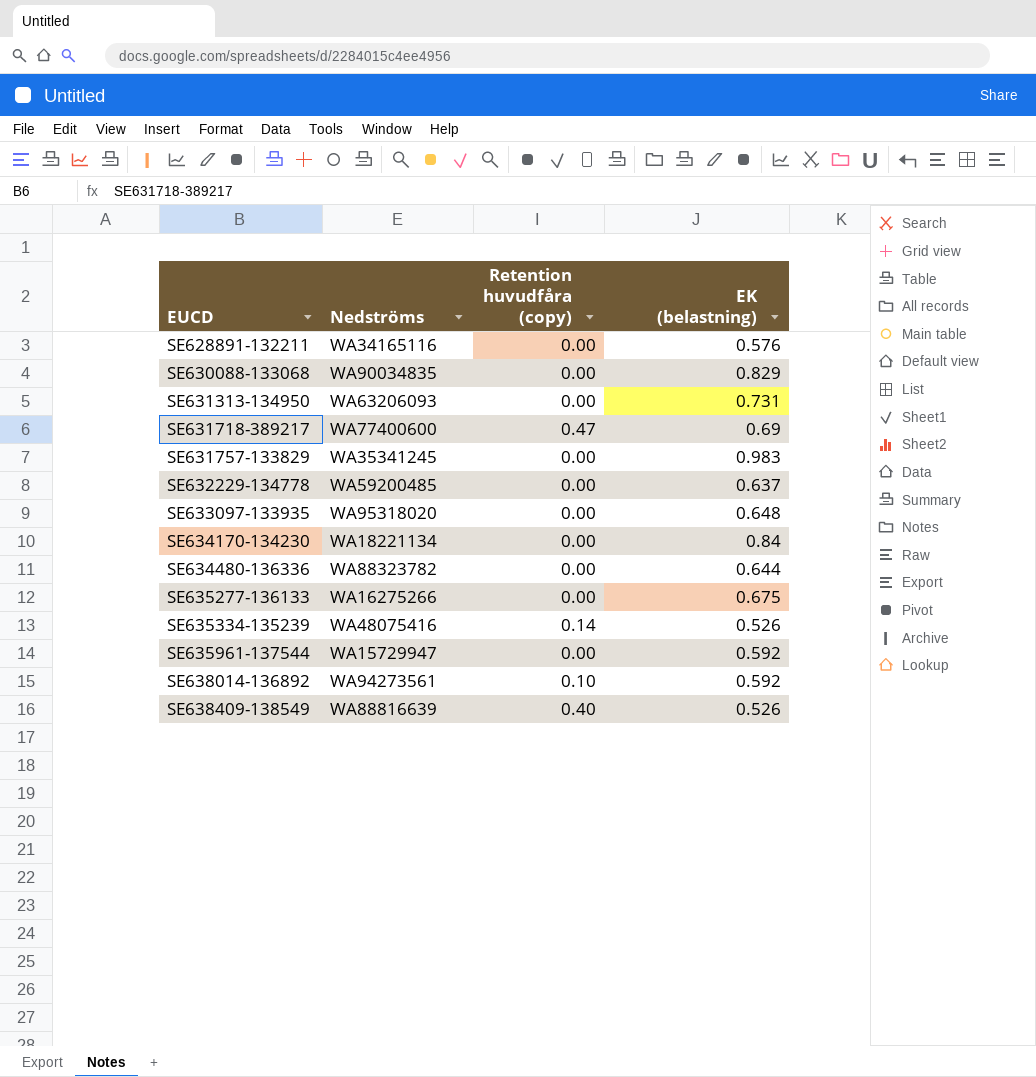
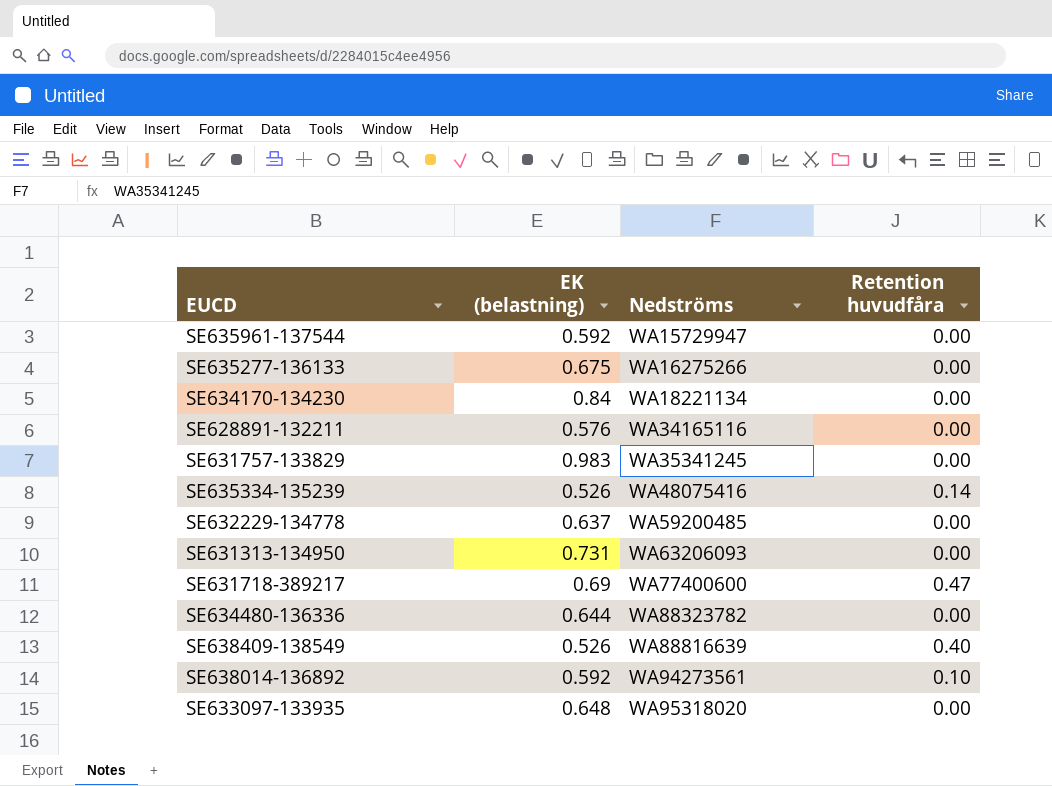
row order: EUCD ascending -> Nedströms ascending
column EK (belastning) | position: 4 -> 2
column name: Retention huvudfåra (copy) -> Retention huvudfåra
row SE630088-133068: WA90034835 | 0.00 | 0.829 -> none

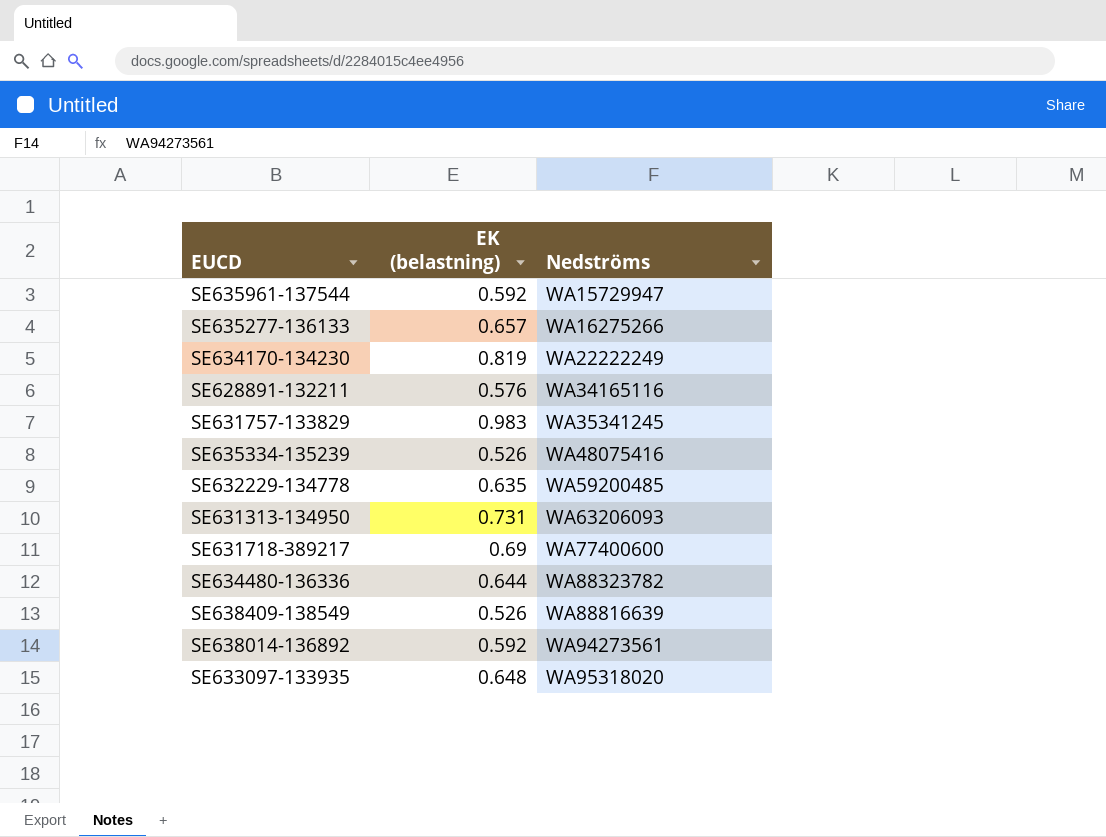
column Retention huvudfåra | position: 4 -> none
SE635277-136133 | EK (belastning): 0.675 -> 0.657
SE634170-134230 | EK (belastning): 0.84 -> 0.819
SE634170-134230 | Nedströms: WA18221134 -> WA22222249
SE632229-134778 | EK (belastning): 0.637 -> 0.635

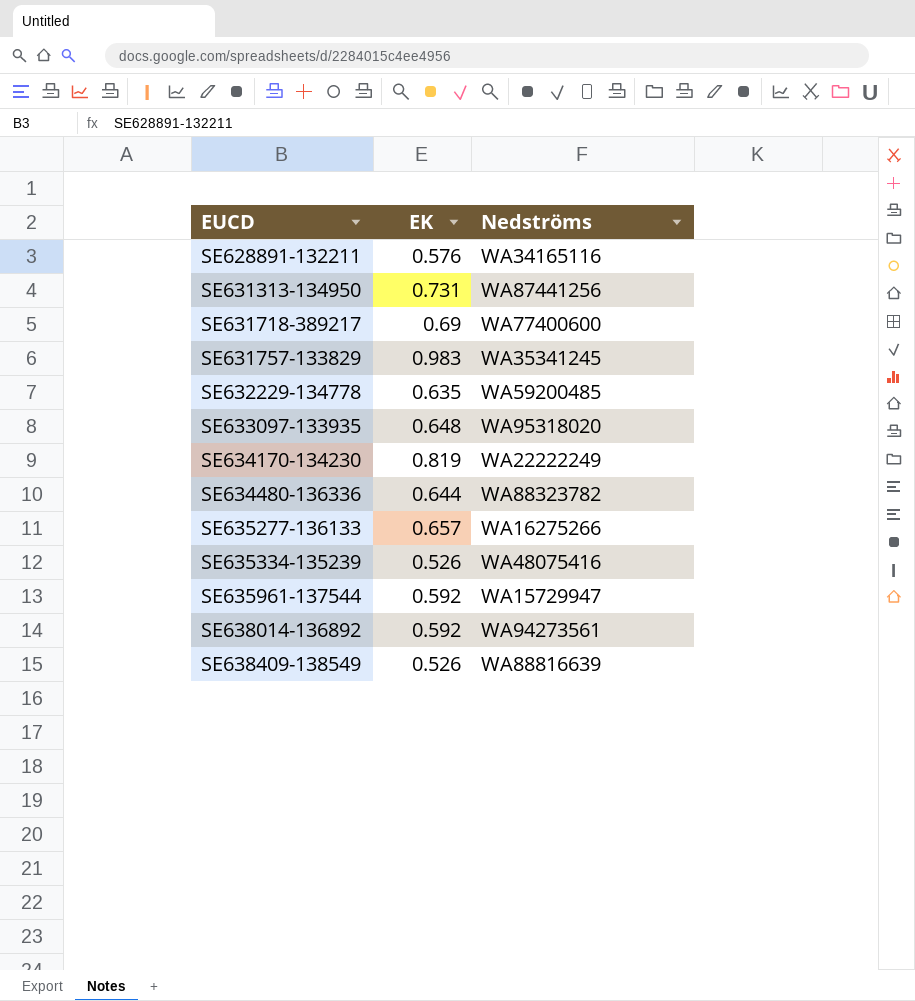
row order: Nedströms ascending -> EUCD ascending
column name: EK (belastning) -> EK
SE631313-134950 | Nedströms: WA63206093 -> WA87441256

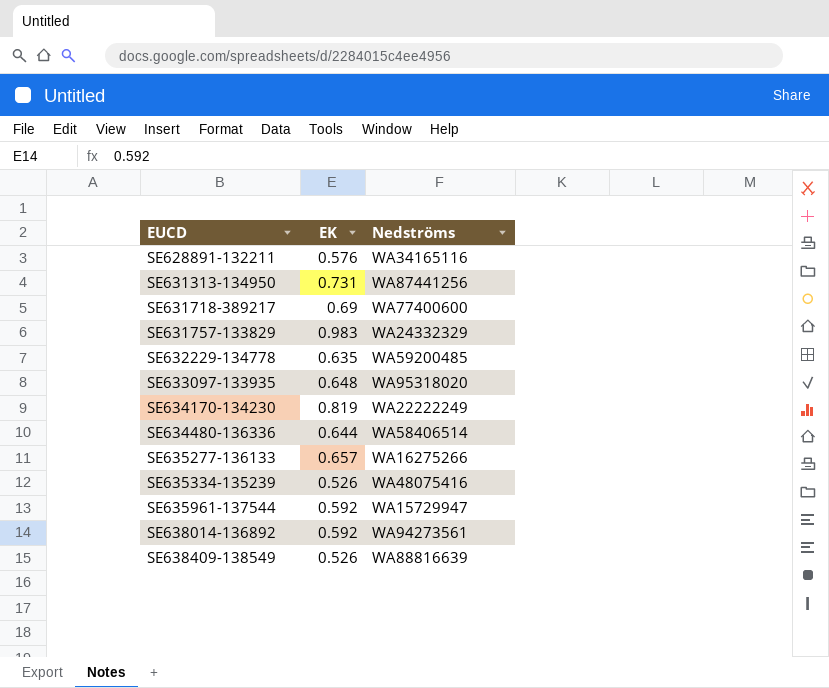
SE631757-133829 | Nedströms: WA35341245 -> WA24332329
SE634480-136336 | Nedströms: WA88323782 -> WA58406514

